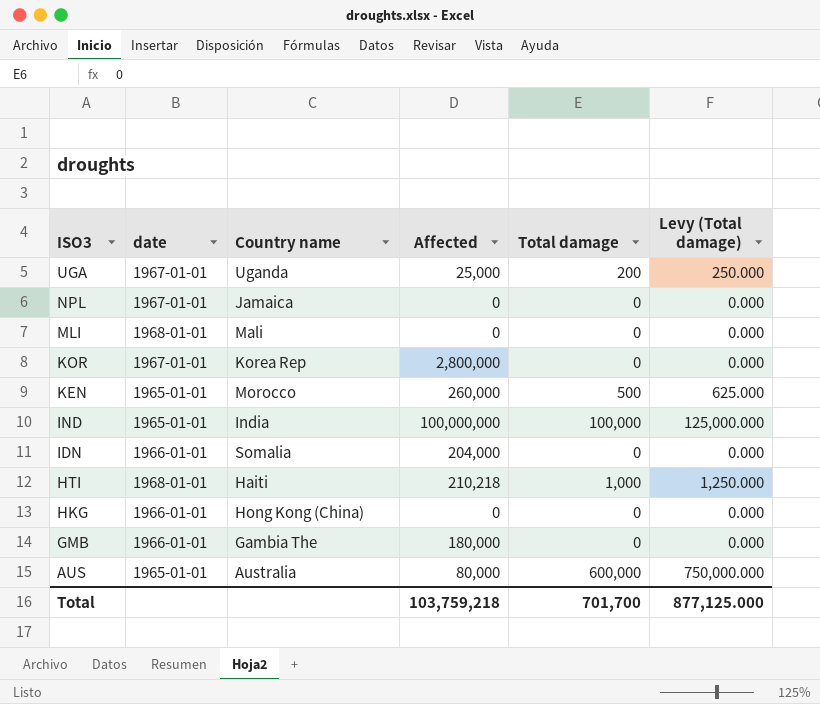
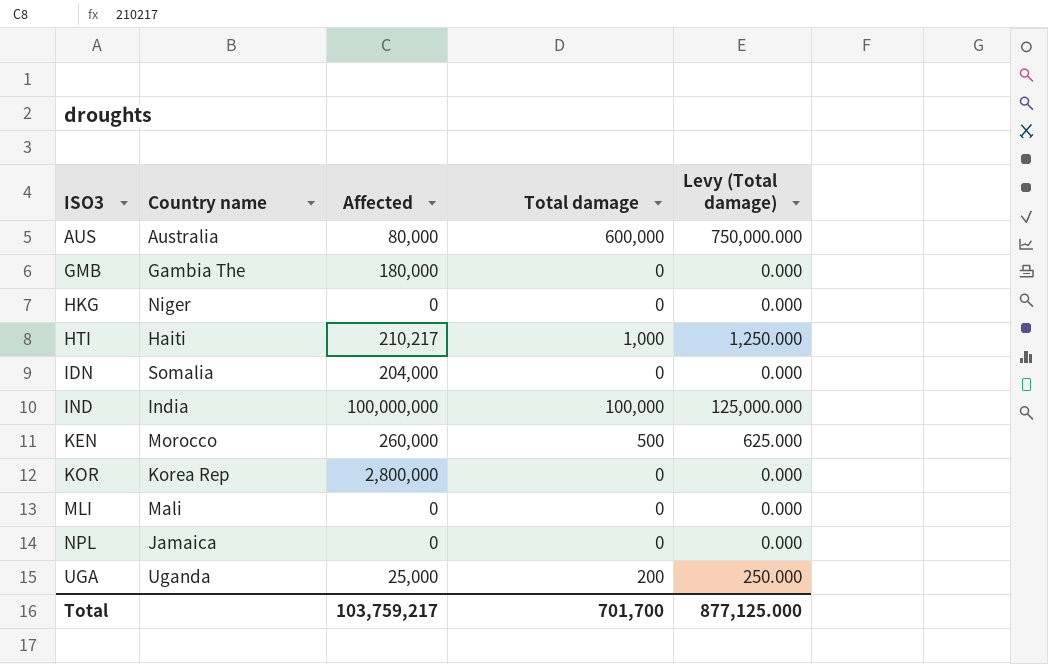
row order: ISO3 descending -> ISO3 ascending
column date | position: 2 -> none
HKG | Country name: Hong Kong (China) -> Niger
HTI | Affected: 210,218 -> 210,217
Total | Affected: 103,759,218 -> 103,759,217

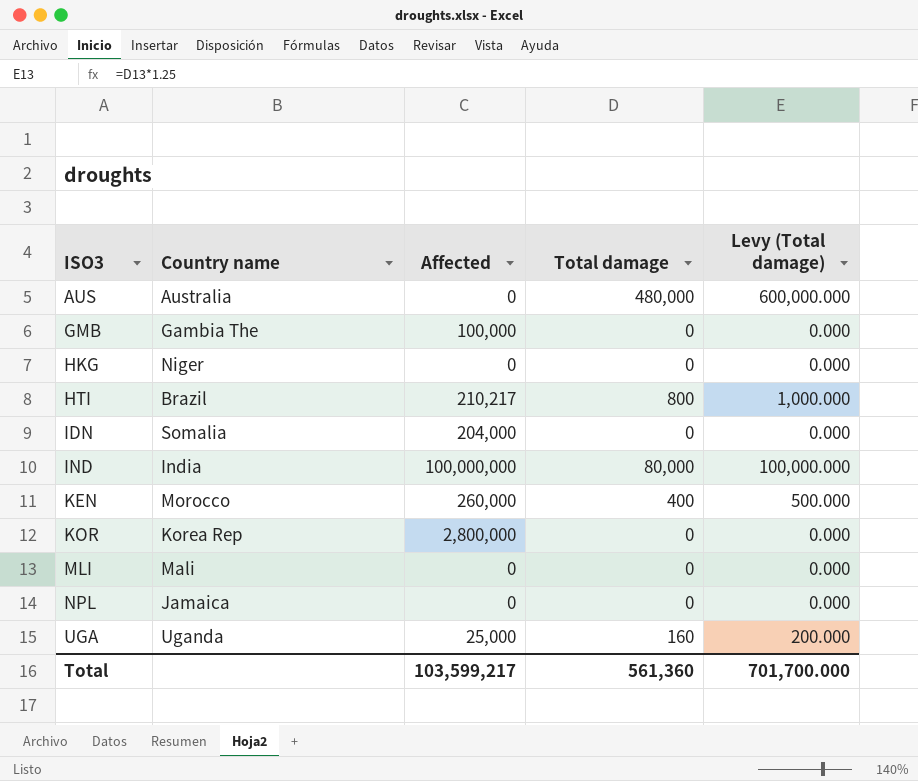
AUS | Affected: 80,000 -> 0
AUS | Total damage: 600,000 -> 480,000
AUS | Levy (Total damage): 750,000.000 -> 600,000.000
GMB | Affected: 180,000 -> 100,000
HTI | Country name: Haiti -> Brazil
HTI | Total damage: 1,000 -> 800
HTI | Levy (Total damage): 1,250.000 -> 1,000.000
IND | Total damage: 100,000 -> 80,000
IND | Levy (Total damage): 125,000.000 -> 100,000.000
KEN | Total damage: 500 -> 400
KEN | Levy (Total damage): 625.000 -> 500.000
UGA | Total damage: 200 -> 160
UGA | Levy (Total damage): 250.000 -> 200.000
Total | Affected: 103,759,217 -> 103,599,217
Total | Total damage: 701,700 -> 561,360
Total | Levy (Total damage): 877,125.000 -> 701,700.000

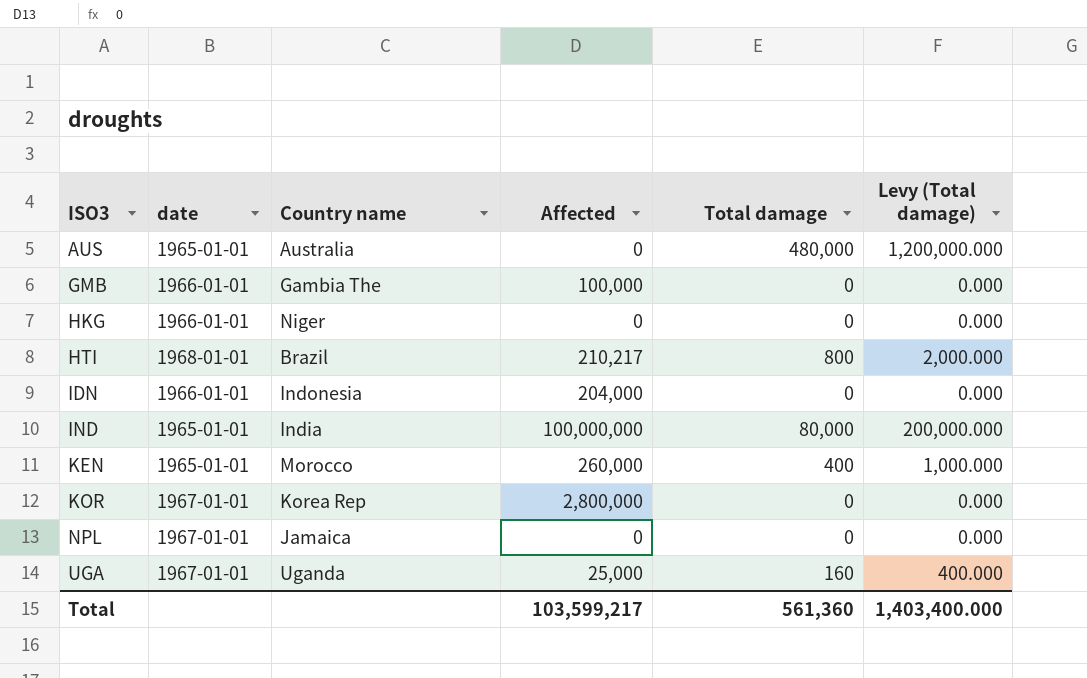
column date | position: none -> 2
column Levy (Total damage) | formula: [Total damage] * 1.25 -> [Total damage] * 2.5
row MLI: Mali | 0 | 0 | 0.000 -> none
IDN | Country name: Somalia -> Indonesia
Total | Levy (Total damage): 701,700.000 -> 1,403,400.000

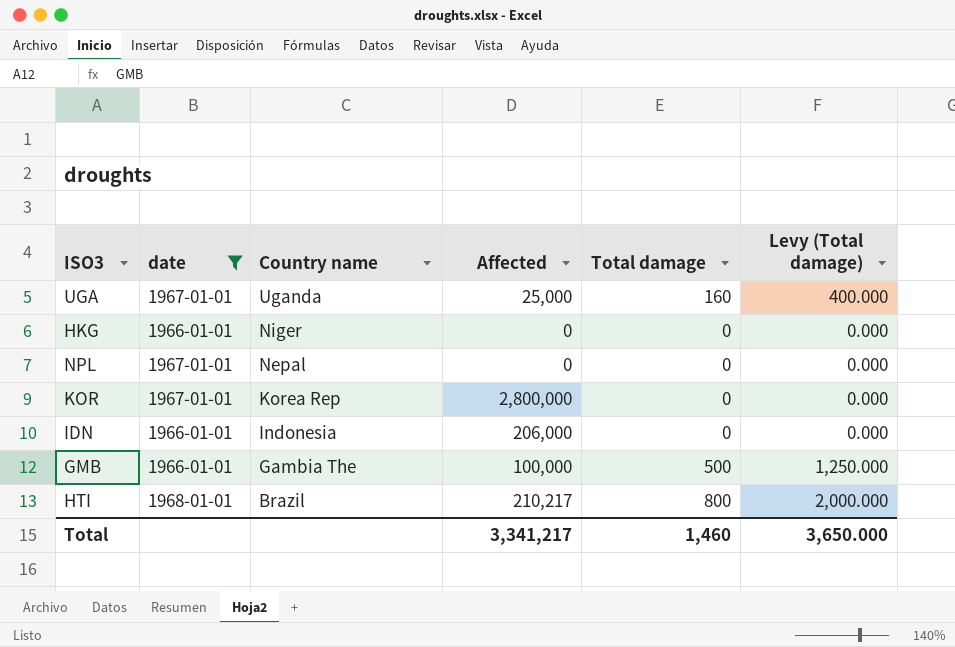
filter: none -> date != 1965-01-01
row order: ISO3 ascending -> Country name descending
NPL | Country name: Jamaica -> Nepal
IDN | Affected: 204,000 -> 206,000
GMB | Total damage: 0 -> 500
GMB | Levy (Total damage): 0.000 -> 1,250.000
Total | Affected: 103,599,217 -> 3,341,217
Total | Total damage: 561,360 -> 1,460
Total | Levy (Total damage): 1,403,400.000 -> 3,650.000

